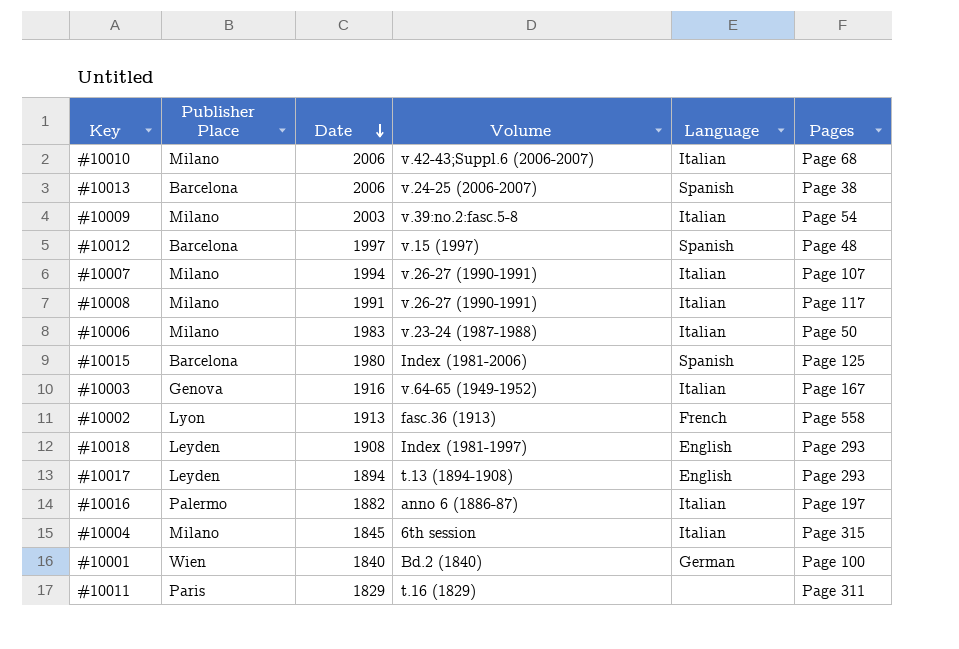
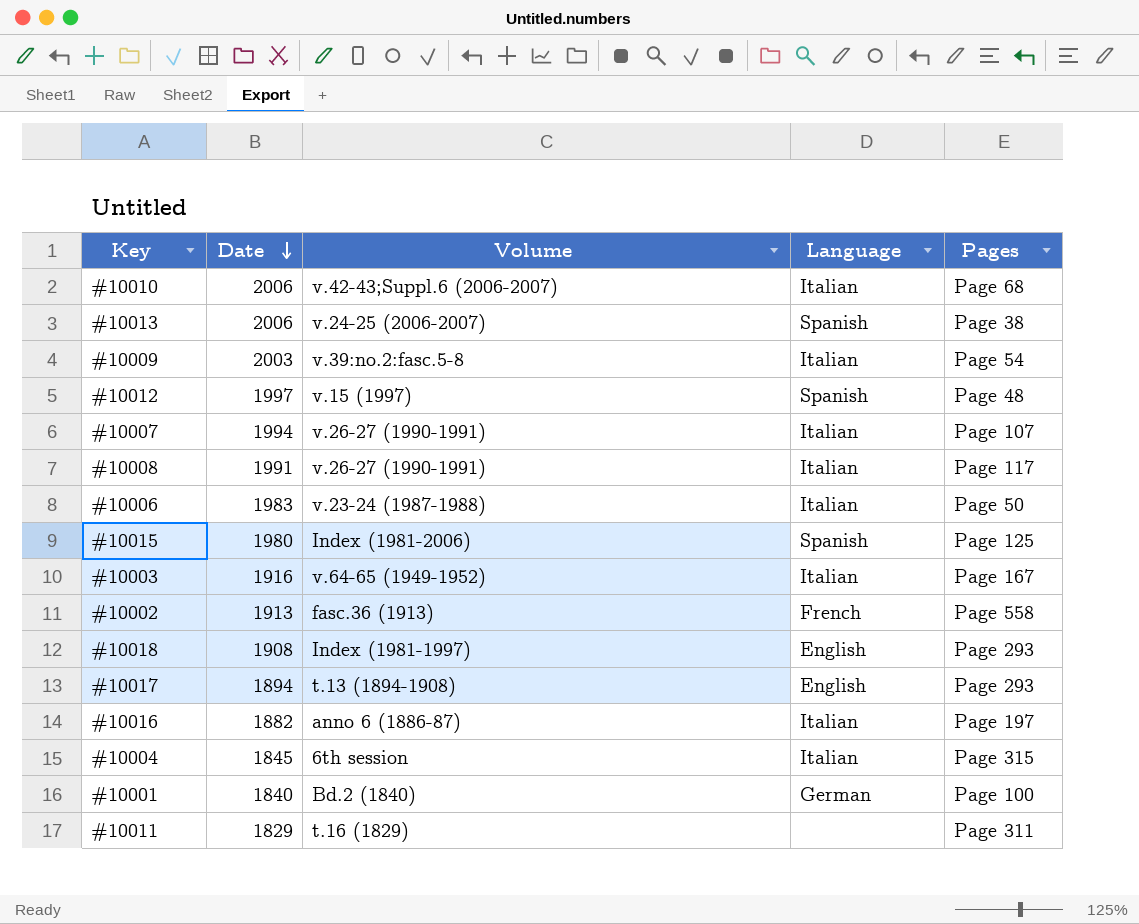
column Publisher Place | position: 2 -> none

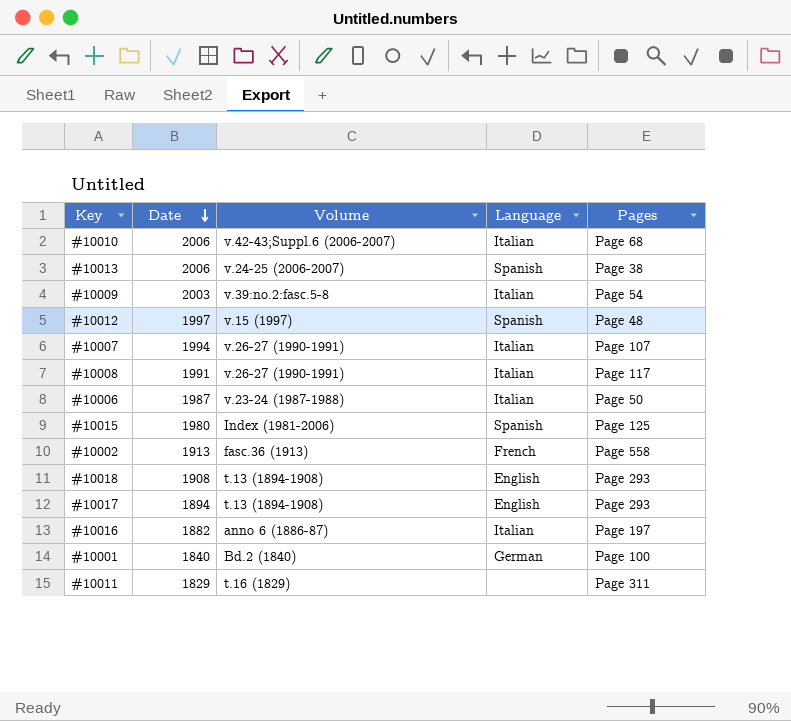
row #10003: 1916 | v.64-65 (1949-1952) | Italian | Page 167 -> none
row #10004: 1845 | 6th session | Italian | Page 315 -> none
#10006 | Date: 1983 -> 1987
#10018 | Volume: Index (1981-1997) -> t.13 (1894-1908)

